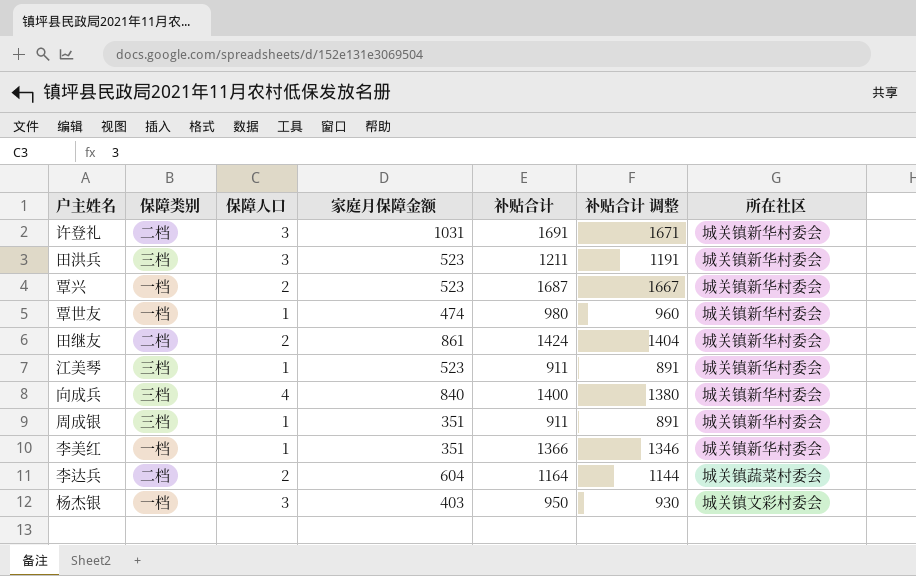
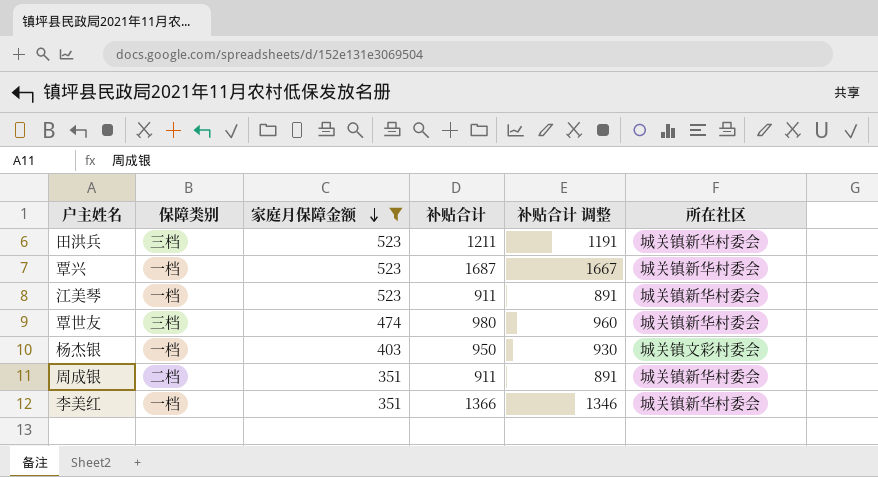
filter: none -> 家庭月保障金额 <= 523
row order: none -> 家庭月保障金额 descending
column 保障人口 | position: 3 -> none
江美琴 | 保障类别: 三档 -> 一档
覃世友 | 保障类别: 一档 -> 三档
周成银 | 保障类别: 三档 -> 二档

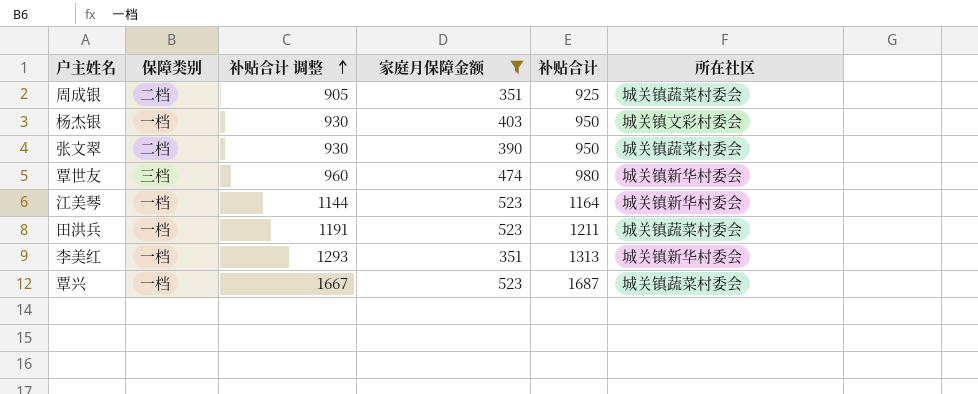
row order: 家庭月保障金额 descending -> 补贴合计 调整 ascending
column 补贴合计 调整 | position: 5 -> 3
周成银 | 补贴合计 调整: 891 -> 905
周成银 | 补贴合计: 911 -> 925
周成银 | 所在社区: 城关镇新华村委会 -> 城关镇蔬菜村委会
row 张文翠: none -> 二档 | 930 | 390 | 950 | 城关镇蔬菜村委会
江美琴 | 补贴合计 调整: 891 -> 1144
江美琴 | 补贴合计: 911 -> 1164
田洪兵 | 保障类别: 三档 -> 一档
田洪兵 | 所在社区: 城关镇新华村委会 -> 城关镇蔬菜村委会
李美红 | 补贴合计 调整: 1346 -> 1293
李美红 | 补贴合计: 1366 -> 1313
覃兴 | 所在社区: 城关镇新华村委会 -> 城关镇蔬菜村委会

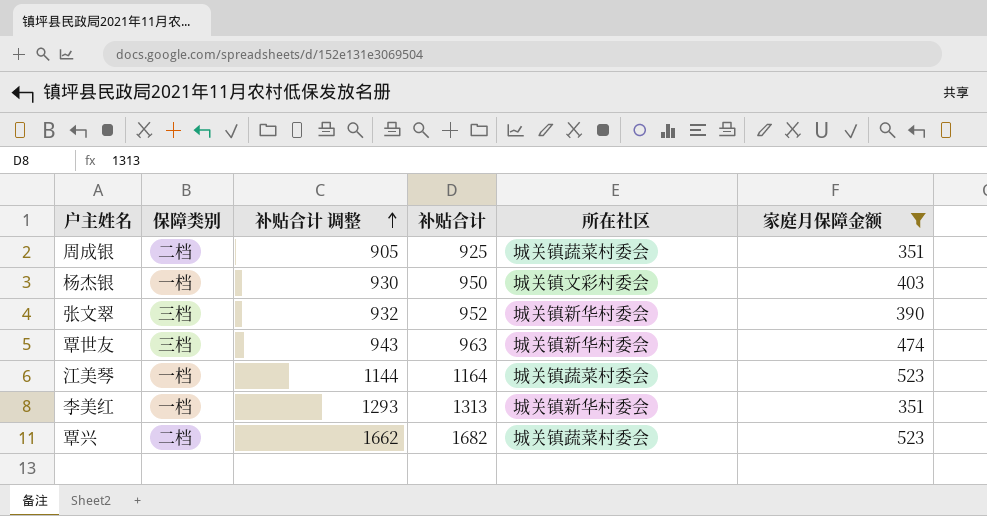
column 家庭月保障金额 | position: 4 -> 6
row 田洪兵: 一档 | 1191 | 523 | 1211 | 城关镇蔬菜村委会 -> none
张文翠 | 保障类别: 二档 -> 三档
张文翠 | 补贴合计 调整: 930 -> 932
张文翠 | 补贴合计: 950 -> 952
张文翠 | 所在社区: 城关镇蔬菜村委会 -> 城关镇新华村委会
覃世友 | 补贴合计 调整: 960 -> 943
覃世友 | 补贴合计: 980 -> 963
江美琴 | 所在社区: 城关镇新华村委会 -> 城关镇蔬菜村委会
覃兴 | 保障类别: 一档 -> 二档
覃兴 | 补贴合计 调整: 1667 -> 1662
覃兴 | 补贴合计: 1687 -> 1682

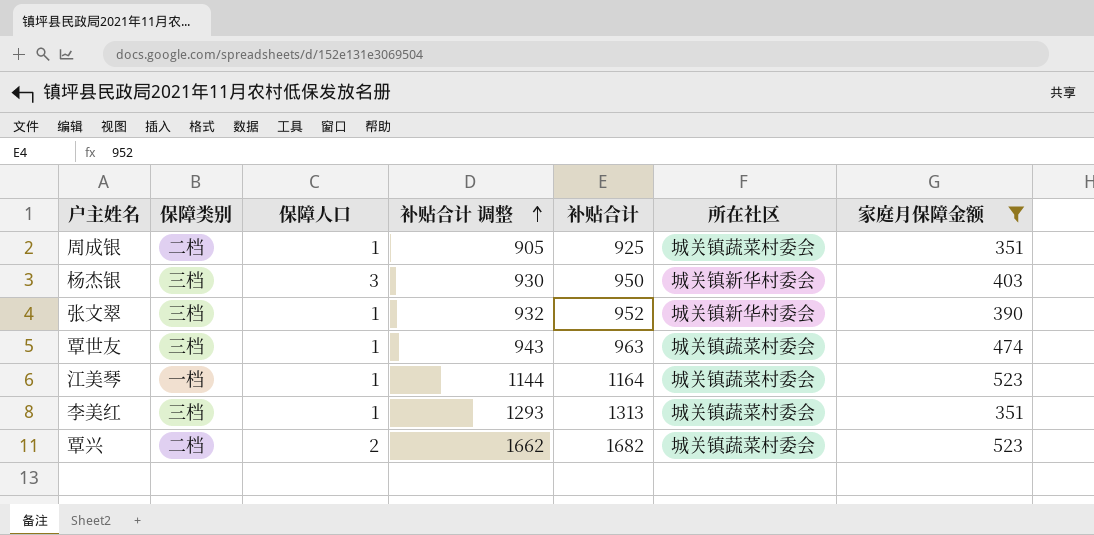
column 保障人口 | position: none -> 3
杨杰银 | 保障类别: 一档 -> 三档
杨杰银 | 所在社区: 城关镇文彩村委会 -> 城关镇新华村委会
覃世友 | 所在社区: 城关镇新华村委会 -> 城关镇蔬菜村委会
李美红 | 保障类别: 一档 -> 三档
李美红 | 所在社区: 城关镇新华村委会 -> 城关镇蔬菜村委会

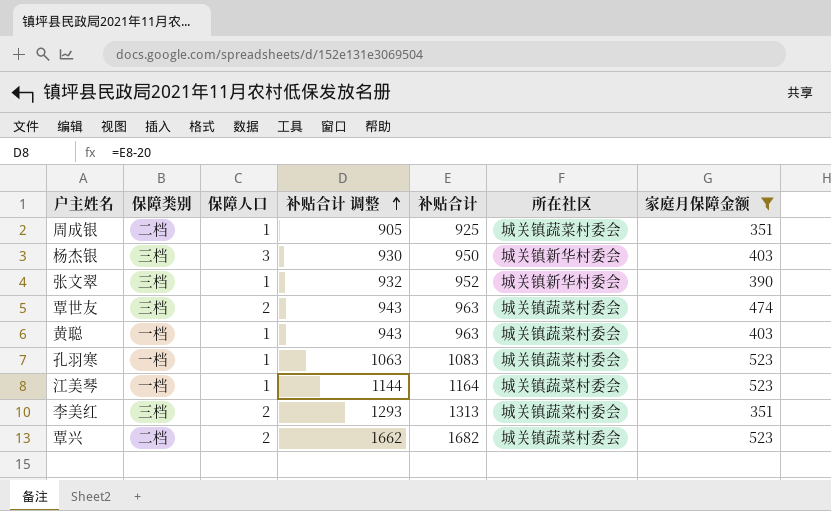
覃世友 | 保障人口: 1 -> 2
row 黄聪: none -> 一档 | 1 | 943 | 963 | 城关镇蔬菜村委会 | 403
row 孔羽寒: none -> 一档 | 1 | 1063 | 1083 | 城关镇蔬菜村委会 | 523
李美红 | 保障人口: 1 -> 2

